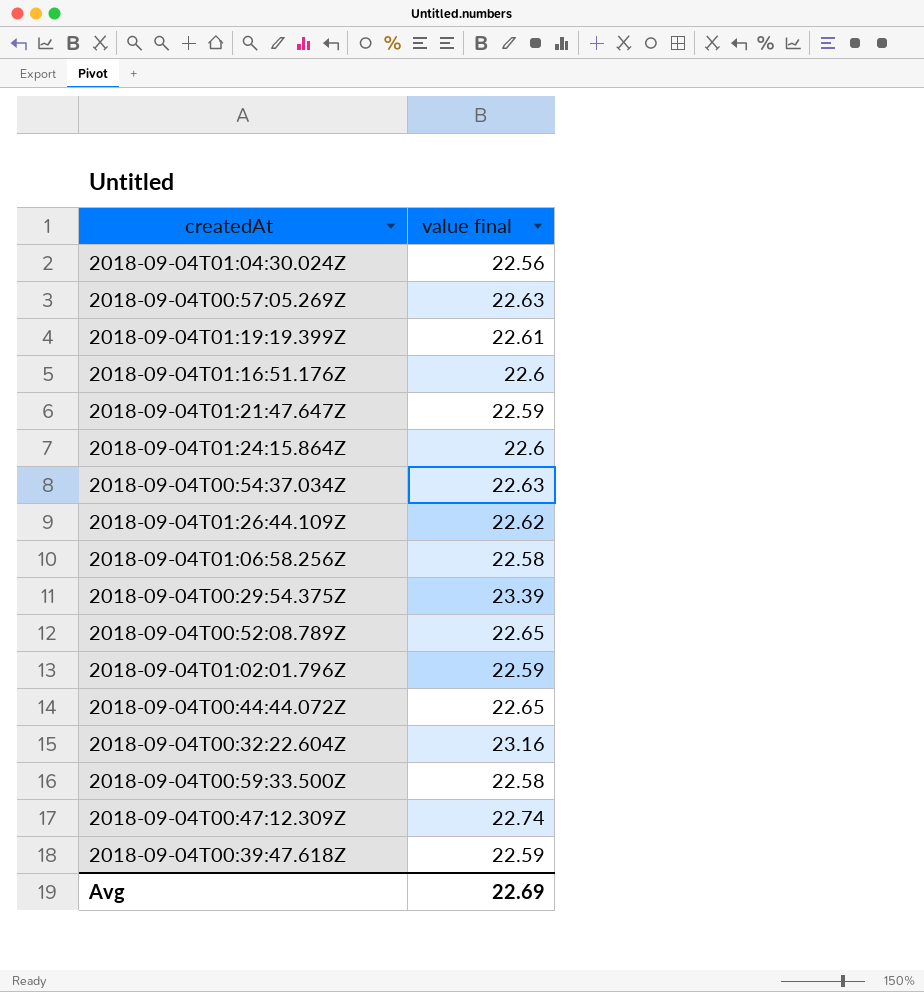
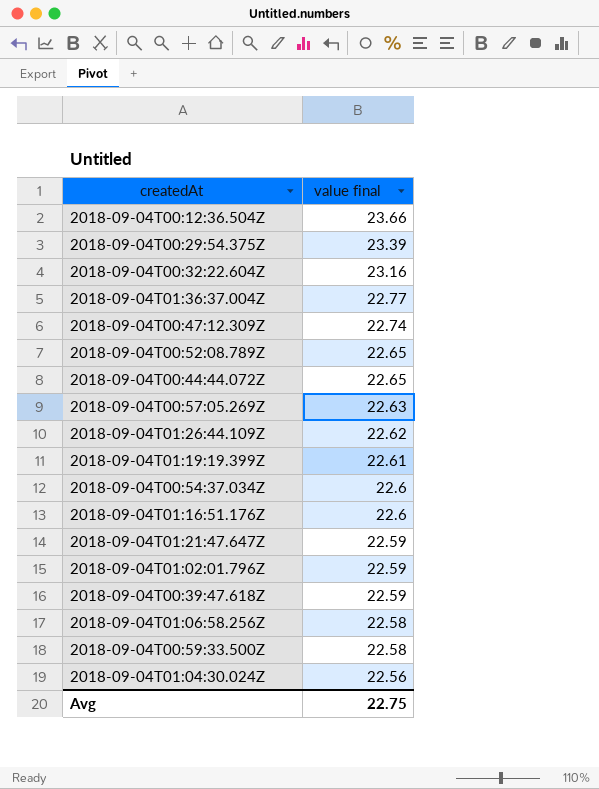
row order: none -> value final descending
row 2018-09-04T01:24:15.864Z: 22.6 -> none
row 2018-09-04T00:12:36.504Z: none -> 23.66
row 2018-09-04T01:36:37.004Z: none -> 22.77
2018-09-04T00:54:37.034Z | value final: 22.63 -> 22.6
Avg | value final: 22.69 -> 22.75

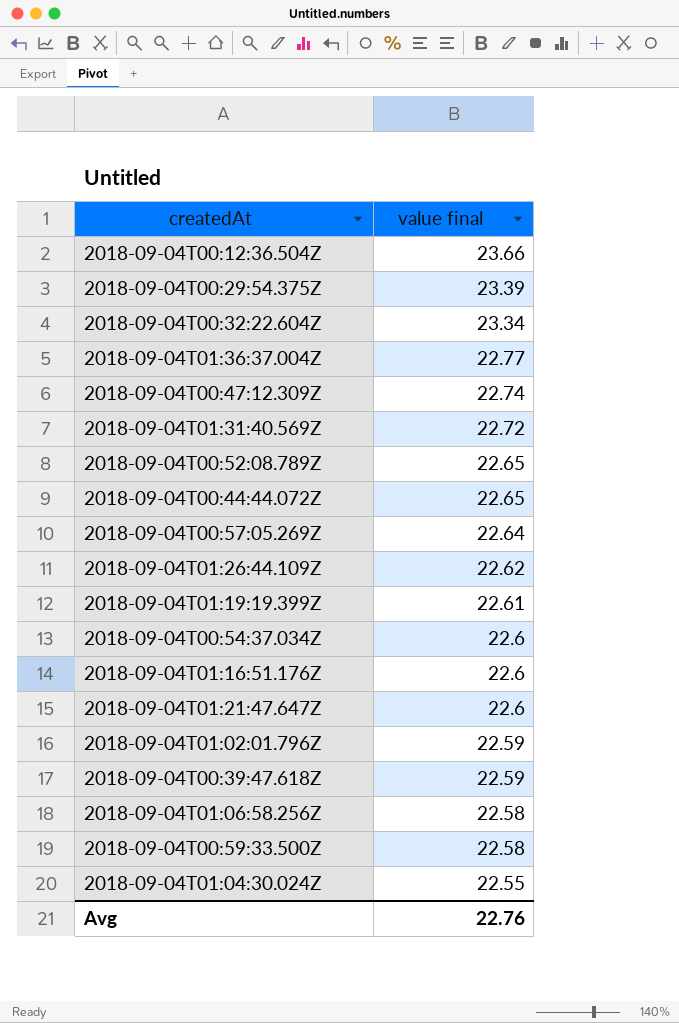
2018-09-04T00:32:22.604Z | value final: 23.16 -> 23.34
row 2018-09-04T01:31:40.569Z: none -> 22.72
2018-09-04T00:57:05.269Z | value final: 22.63 -> 22.64
2018-09-04T01:21:47.647Z | value final: 22.59 -> 22.6
2018-09-04T01:04:30.024Z | value final: 22.56 -> 22.55
Avg | value final: 22.75 -> 22.76

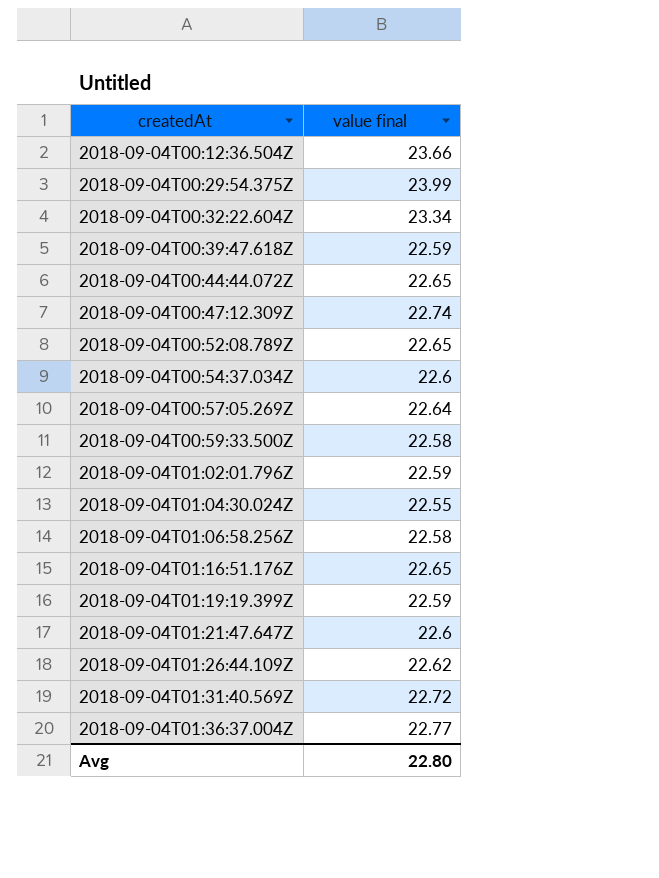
row order: value final descending -> createdAt ascending
2018-09-04T00:29:54.375Z | value final: 23.39 -> 23.99
2018-09-04T01:16:51.176Z | value final: 22.6 -> 22.65
2018-09-04T01:19:19.399Z | value final: 22.61 -> 22.59
Avg | value final: 22.76 -> 22.80

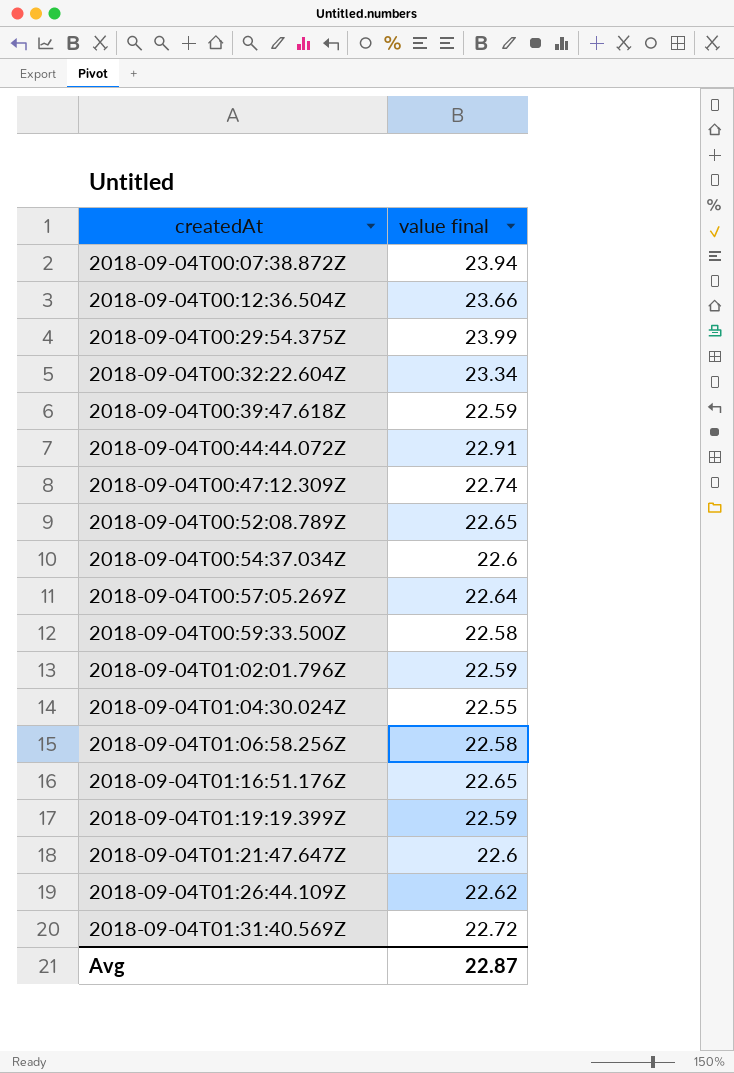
row 2018-09-04T01:36:37.004Z: 22.77 -> none
row 2018-09-04T00:07:38.872Z: none -> 23.94
2018-09-04T00:44:44.072Z | value final: 22.65 -> 22.91
Avg | value final: 22.80 -> 22.87

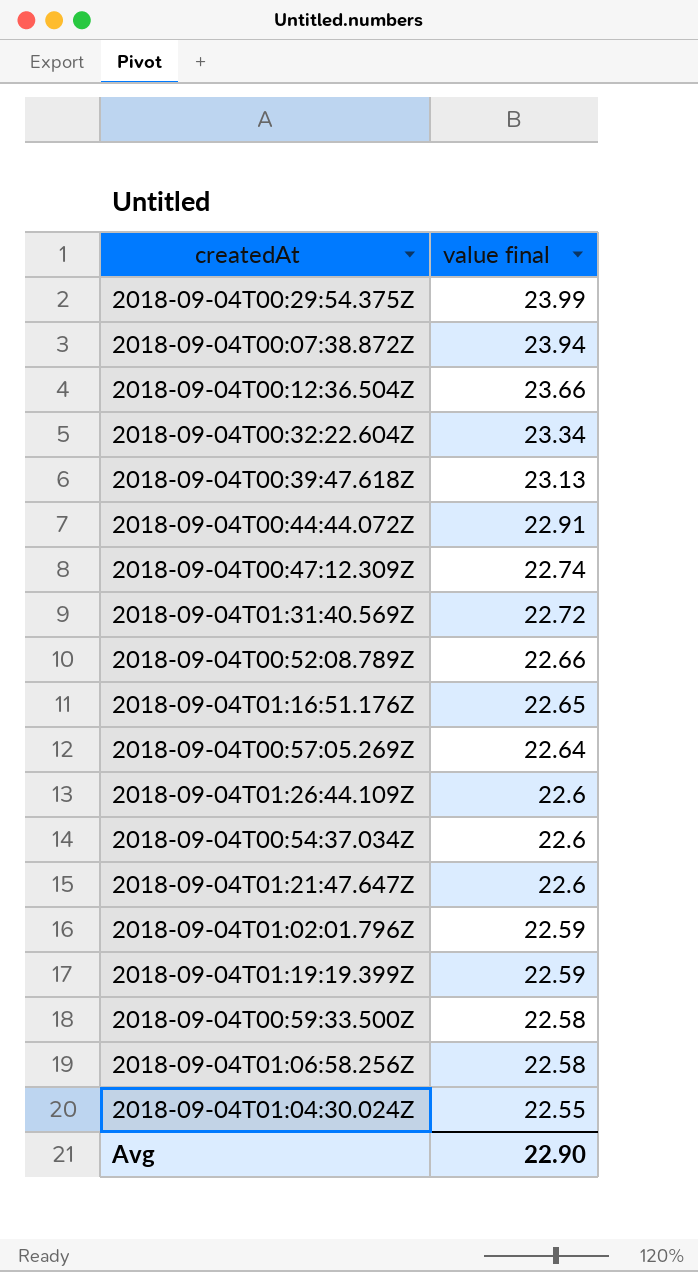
row order: createdAt ascending -> value final descending
2018-09-04T00:39:47.618Z | value final: 22.59 -> 23.13
2018-09-04T00:52:08.789Z | value final: 22.65 -> 22.66
2018-09-04T01:26:44.109Z | value final: 22.62 -> 22.6
Avg | value final: 22.87 -> 22.90

